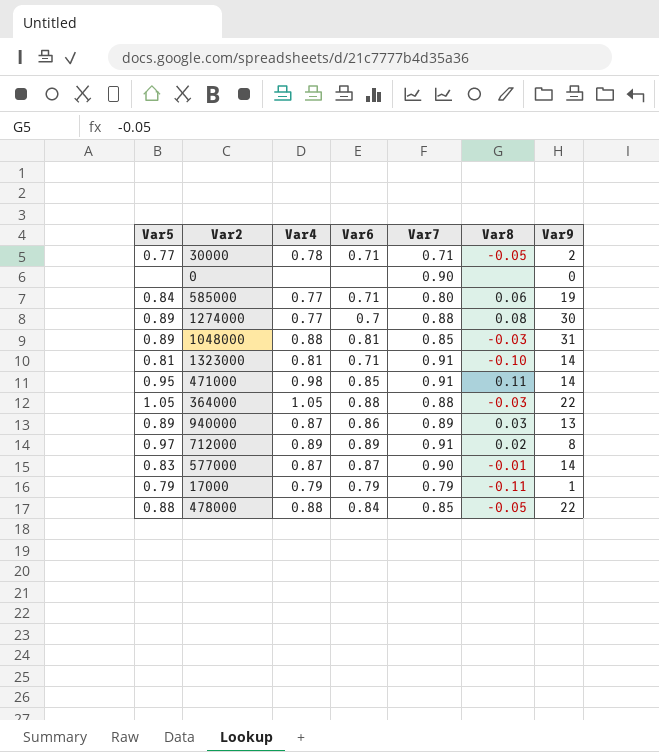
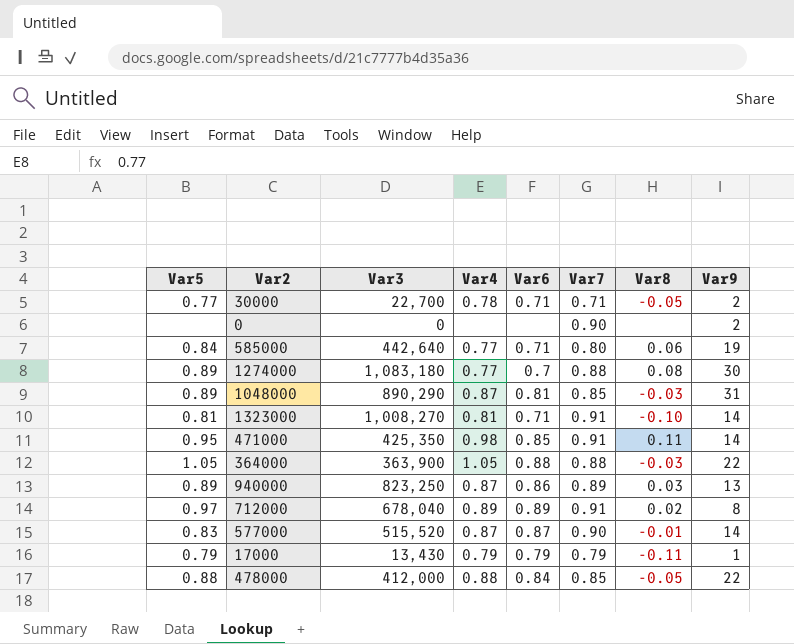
column Var3 | position: none -> 3
0 | Var9: 0 -> 2
1048000 | Var4: 0.88 -> 0.87

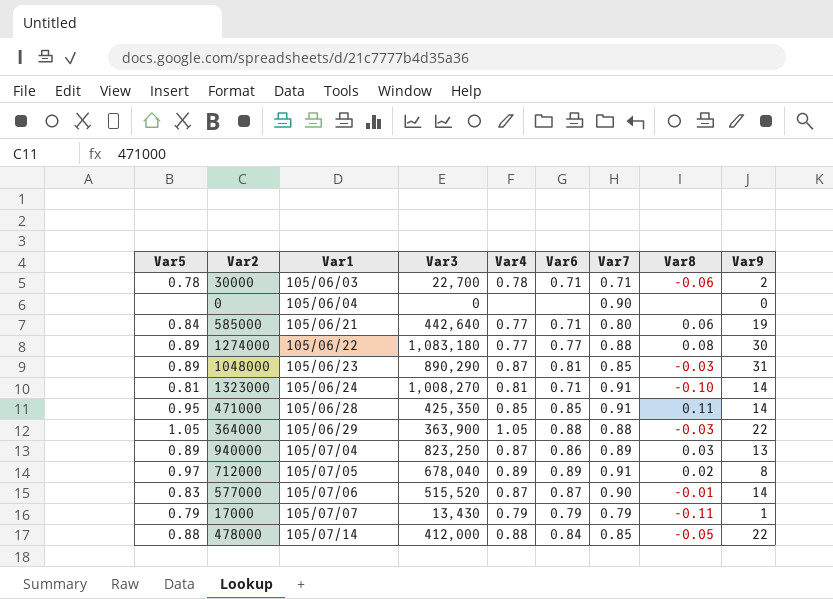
column Var1 | position: none -> 3
30000 | Var5: 0.77 -> 0.78
30000 | Var8: -0.05 -> -0.06
0 | Var9: 2 -> 0
1274000 | Var6: 0.7 -> 0.77
471000 | Var4: 0.98 -> 0.85

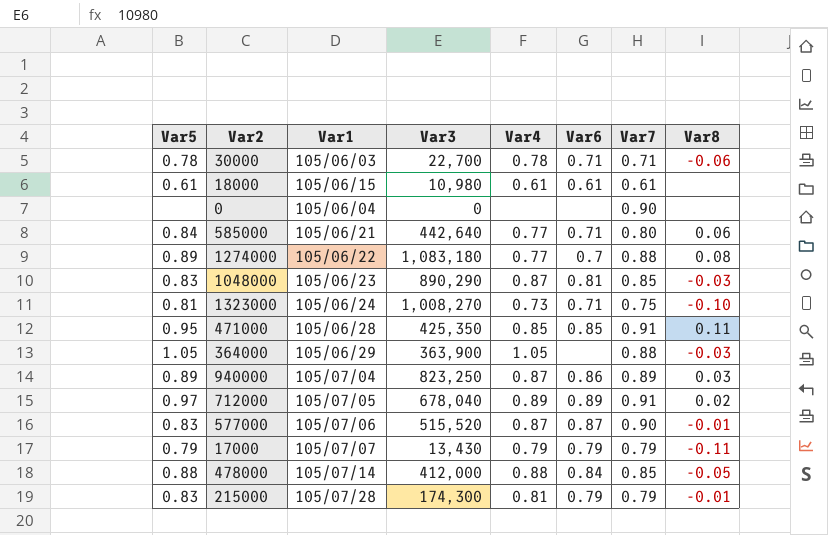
column Var9 | position: 9 -> none
row 18000: none -> 0.61 | 105/06/15 | 10,980 | 0.61 | 0.61 | 0.61 | none
1274000 | Var6: 0.77 -> 0.7
1048000 | Var5: 0.89 -> 0.83
1323000 | Var4: 0.81 -> 0.73
1323000 | Var7: 0.91 -> 0.75
364000 | Var6: 0.88 -> none
row 215000: none -> 0.83 | 105/07/28 | 174,300 | 0.81 | 0.79 | 0.79 | -0.01

